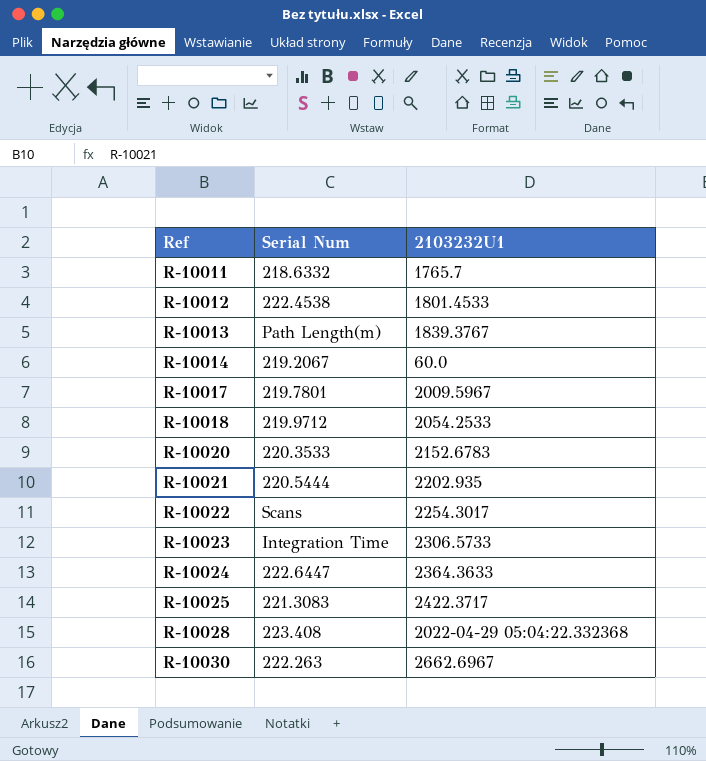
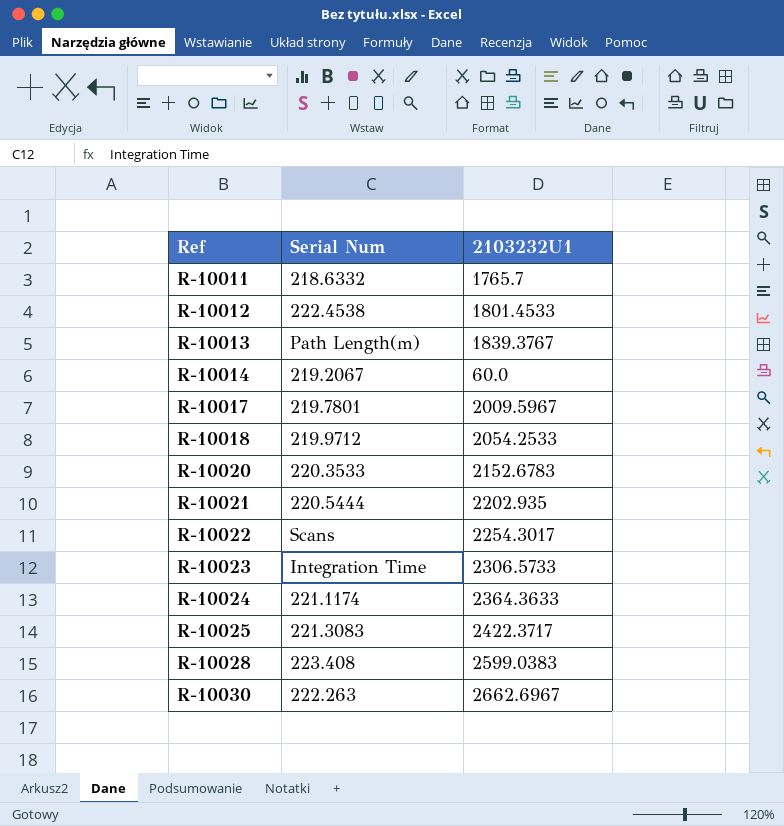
R-10024 | Serial Num: 222.6447 -> 221.1174
R-10028 | 2103232U1: 2022-04-29 05:04:22.332368 -> 2599.0383

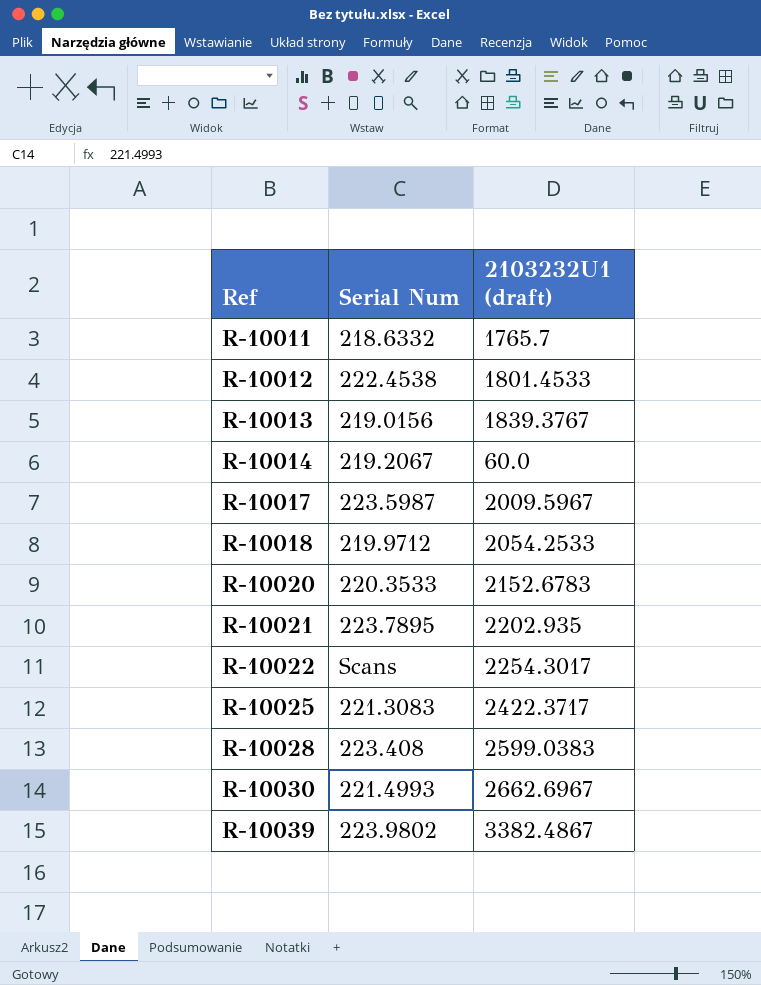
column name: 2103232U1 -> 2103232U1 (draft)
row R-10023: Integration Time | 2306.5733 -> none
row R-10024: 221.1174 | 2364.3633 -> none
R-10013 | Serial Num: Path Length(m) -> 219.0156
R-10017 | Serial Num: 219.7801 -> 223.5987
R-10021 | Serial Num: 220.5444 -> 223.7895
R-10030 | Serial Num: 222.263 -> 221.4993
row R-10039: none -> 223.9802 | 3382.4867

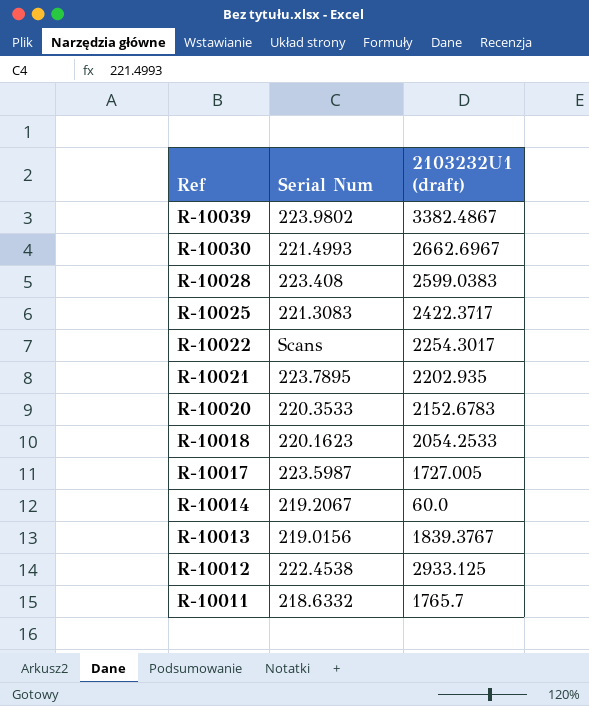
row order: Ref ascending -> Ref descending
R-10018 | Serial Num: 219.9712 -> 220.1623
R-10017 | 2103232U1 (draft): 2009.5967 -> 1727.005
R-10012 | 2103232U1 (draft): 1801.4533 -> 2933.125

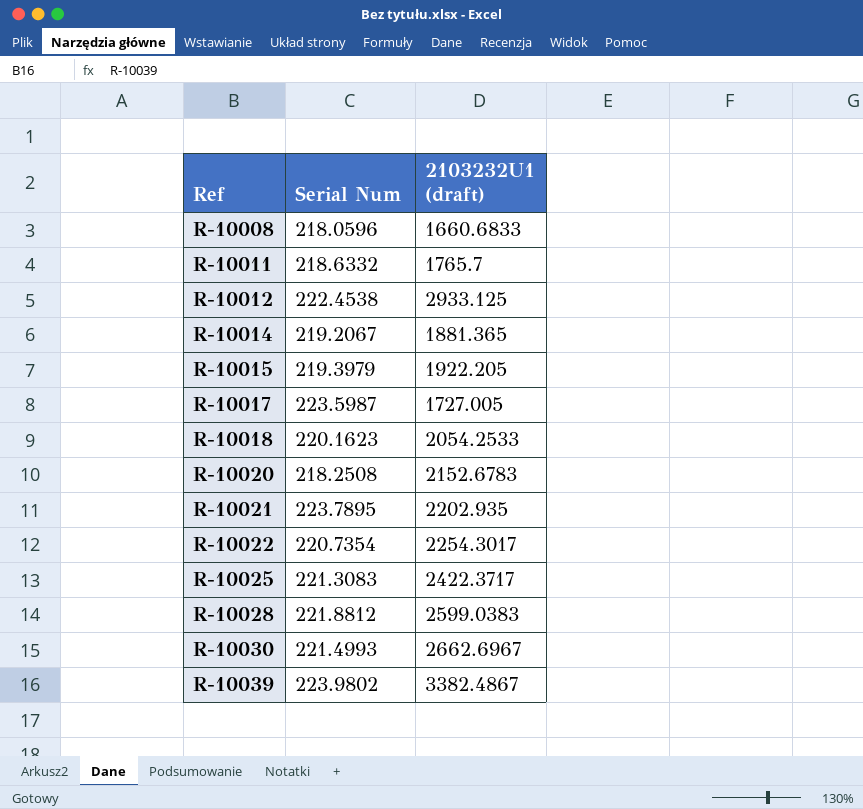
row order: Ref descending -> Ref ascending
row R-10013: 219.0156 | 1839.3767 -> none
row R-10008: none -> 218.0596 | 1660.6833
R-10014 | 2103232U1 (draft): 60.0 -> 1881.365
row R-10015: none -> 219.3979 | 1922.205
R-10020 | Serial Num: 220.3533 -> 218.2508
R-10022 | Serial Num: Scans -> 220.7354
R-10028 | Serial Num: 223.408 -> 221.8812

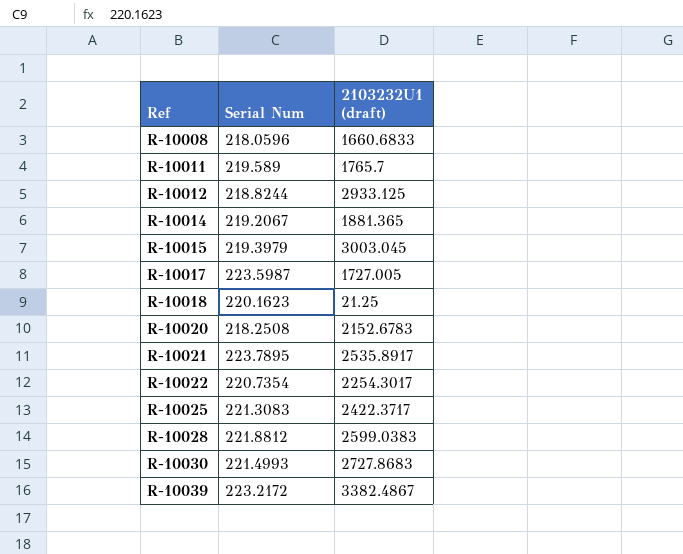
R-10011 | Serial Num: 218.6332 -> 219.589
R-10012 | Serial Num: 222.4538 -> 218.8244
R-10015 | 2103232U1 (draft): 1922.205 -> 3003.045
R-10018 | 2103232U1 (draft): 2054.2533 -> 21.25
R-10021 | 2103232U1 (draft): 2202.935 -> 2535.8917
R-10030 | 2103232U1 (draft): 2662.6967 -> 2727.8683
R-10039 | Serial Num: 223.9802 -> 223.2172

